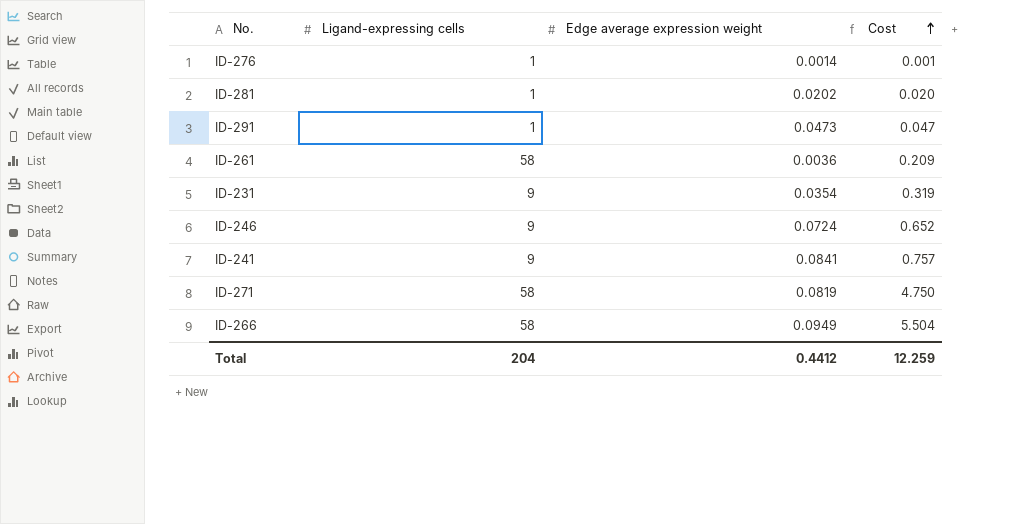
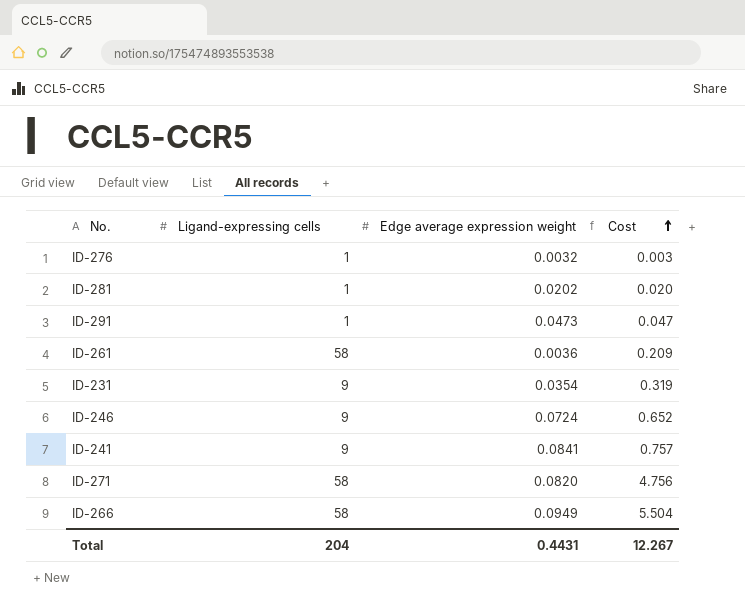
ID-276 | Edge average expression weight: 0.0014 -> 0.0032
ID-276 | Cost: 0.001 -> 0.003
ID-271 | Edge average expression weight: 0.0819 -> 0.0820
ID-271 | Cost: 4.750 -> 4.756
Total | Edge average expression weight: 0.4412 -> 0.4431
Total | Cost: 12.259 -> 12.267

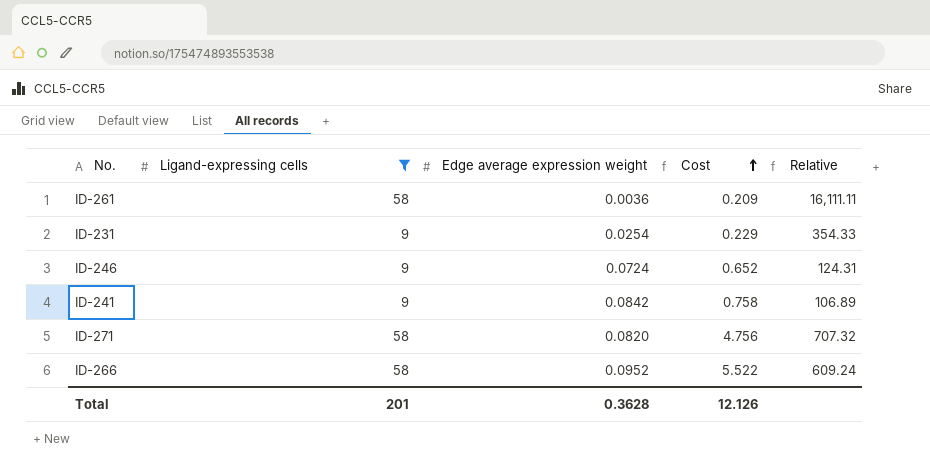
filter: none -> Ligand-expressing cells != 1
column Relative | formula: none -> [Ligand-expressing cells] / [Edge average expression weight]
ID-231 | Edge average expression weight: 0.0354 -> 0.0254
ID-231 | Cost: 0.319 -> 0.229
ID-241 | Edge average expression weight: 0.0841 -> 0.0842
ID-241 | Cost: 0.757 -> 0.758
ID-266 | Edge average expression weight: 0.0949 -> 0.0952
ID-266 | Cost: 5.504 -> 5.522
Total | Ligand-expressing cells: 204 -> 201
Total | Edge average expression weight: 0.4431 -> 0.3628
Total | Cost: 12.267 -> 12.126

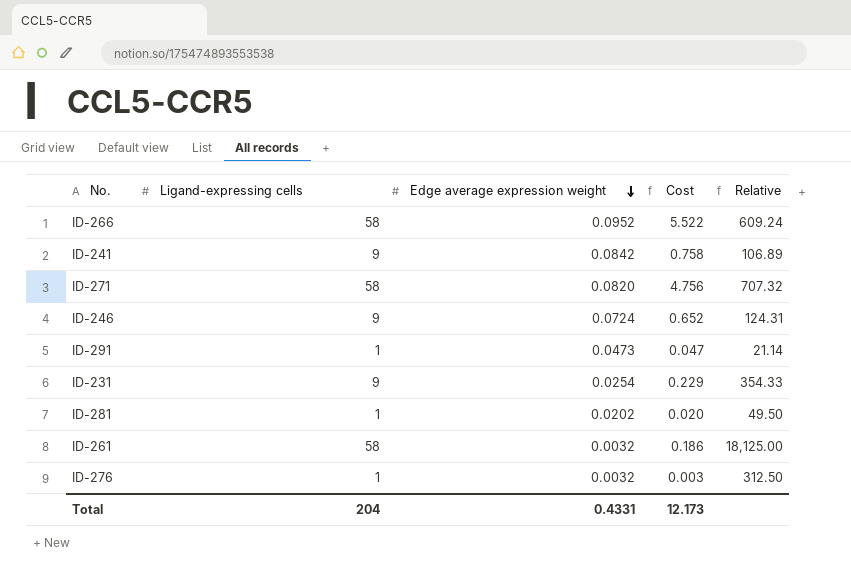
filter: Ligand-expressing cells != 1 -> none
row order: Cost ascending -> Edge average expression weight descending
ID-261 | Edge average expression weight: 0.0036 -> 0.0032
ID-261 | Cost: 0.209 -> 0.186
ID-261 | Relative: 16,111.11 -> 18,125.00
Total | Ligand-expressing cells: 201 -> 204
Total | Edge average expression weight: 0.3628 -> 0.4331
Total | Cost: 12.126 -> 12.173

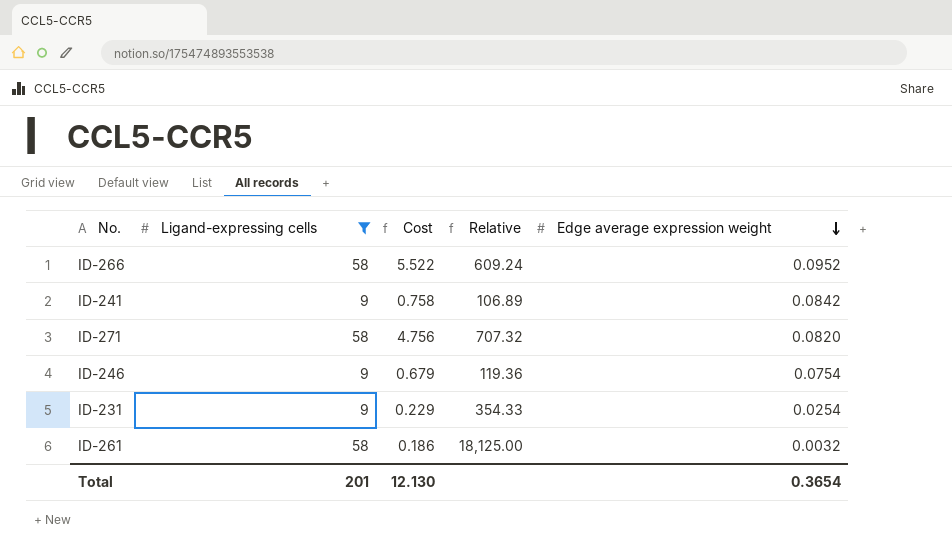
filter: none -> Ligand-expressing cells != 1
column Edge average expression weight | position: 3 -> 5
ID-246 | Cost: 0.652 -> 0.679
ID-246 | Relative: 124.31 -> 119.36
ID-246 | Edge average expression weight: 0.0724 -> 0.0754
Total | Ligand-expressing cells: 204 -> 201
Total | Cost: 12.173 -> 12.130
Total | Edge average expression weight: 0.4331 -> 0.3654

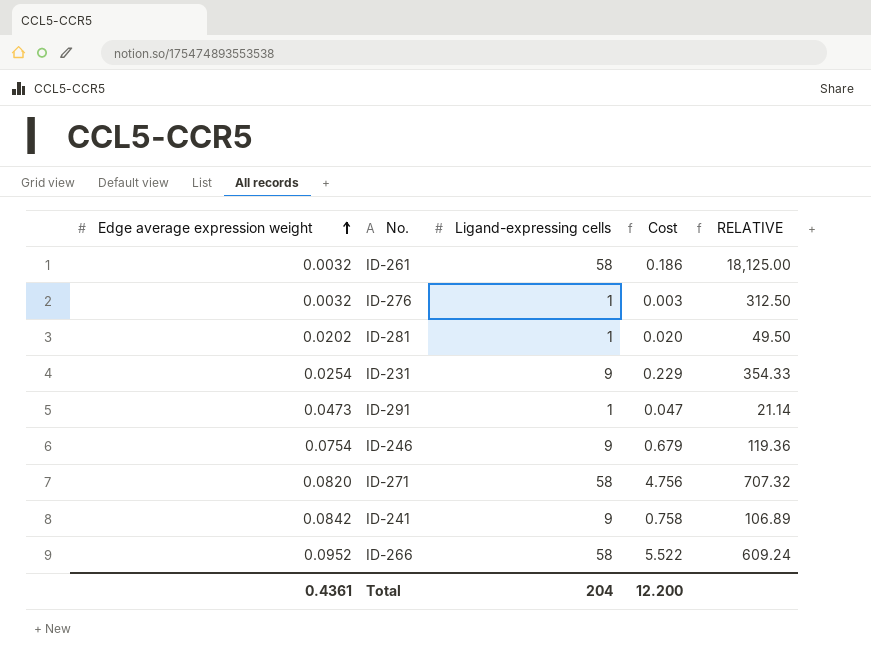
filter: Ligand-expressing cells != 1 -> none
row order: Edge average expression weight descending -> Edge average expression weight ascending
column Edge average expression weight | position: 5 -> 1
column name: Relative -> RELATIVE
Total | Edge average expression weight: 0.3654 -> 0.4361
Total | Ligand-expressing cells: 201 -> 204
Total | Cost: 12.130 -> 12.200

